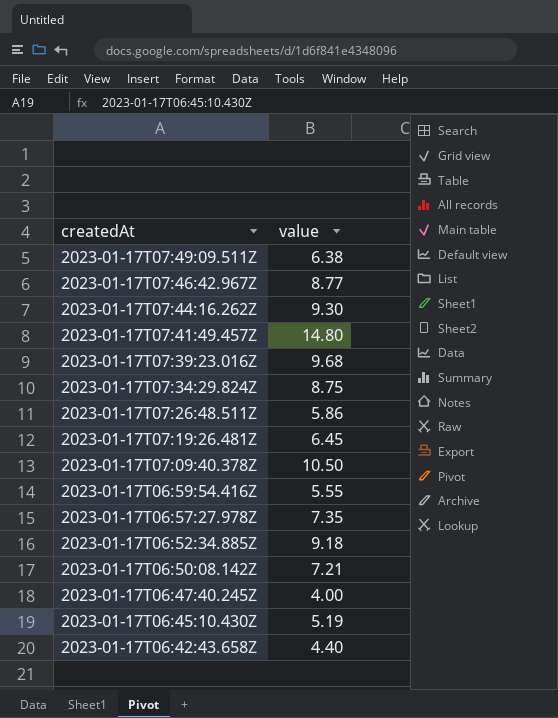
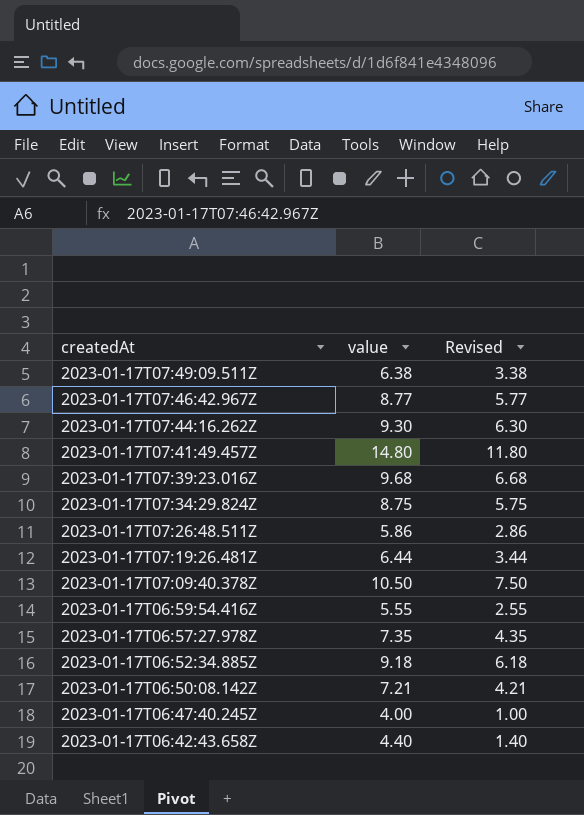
column Revised | formula: none -> [value] - 3
row 2023-01-17T06:45:10.430Z: 5.19 -> none
2023-01-17T07:19:26.481Z | value: 6.45 -> 6.44

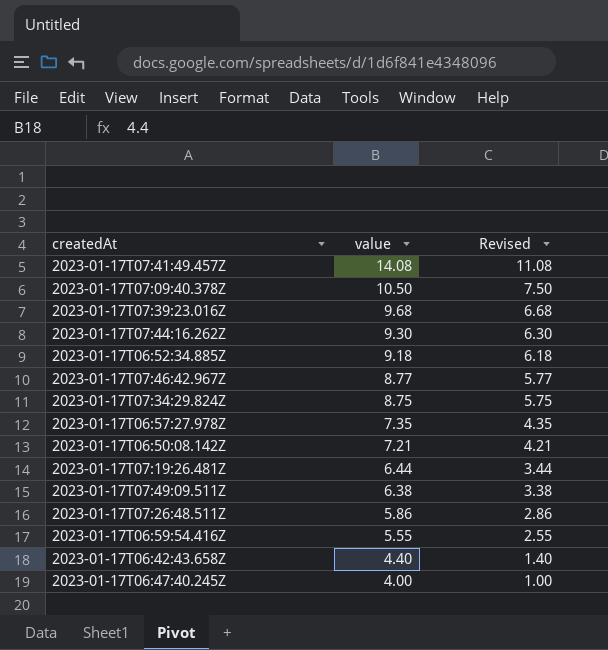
row order: createdAt descending -> value descending
2023-01-17T07:41:49.457Z | value: 14.80 -> 14.08
2023-01-17T07:41:49.457Z | Revised: 11.80 -> 11.08

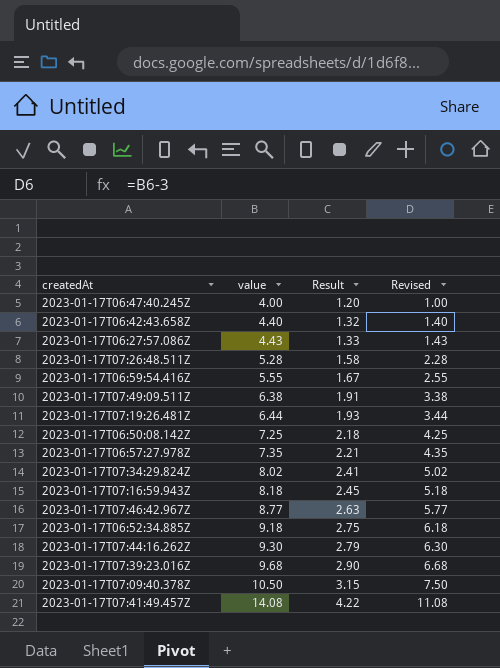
row order: value descending -> value ascending
column Result | formula: none -> [value] * 0.3
row 2023-01-17T06:27:57.086Z: none -> 4.43 | 1.33 | 1.43
2023-01-17T07:26:48.511Z | value: 5.86 -> 5.28
2023-01-17T07:26:48.511Z | Revised: 2.86 -> 2.28
2023-01-17T06:50:08.142Z | value: 7.21 -> 7.25
2023-01-17T06:50:08.142Z | Revised: 4.21 -> 4.25
2023-01-17T07:34:29.824Z | value: 8.75 -> 8.02
2023-01-17T07:34:29.824Z | Revised: 5.75 -> 5.02
row 2023-01-17T07:16:59.943Z: none -> 8.18 | 2.45 | 5.18

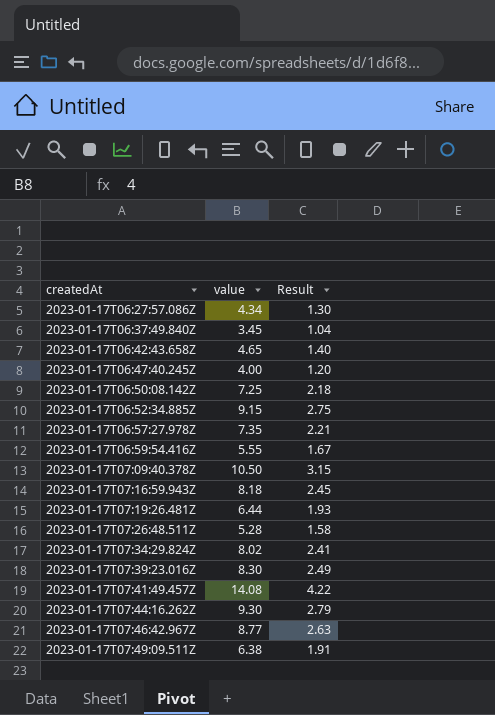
row order: value ascending -> createdAt ascending
column Revised | formula: [value] - 3 -> none
2023-01-17T06:27:57.086Z | value: 4.43 -> 4.34
2023-01-17T06:27:57.086Z | Result: 1.33 -> 1.30
row 2023-01-17T06:37:49.840Z: none -> 3.45 | 1.04
2023-01-17T06:42:43.658Z | value: 4.40 -> 4.65
2023-01-17T06:42:43.658Z | Result: 1.32 -> 1.40
2023-01-17T06:52:34.885Z | value: 9.18 -> 9.15
2023-01-17T07:39:23.016Z | value: 9.68 -> 8.30
2023-01-17T07:39:23.016Z | Result: 2.90 -> 2.49

